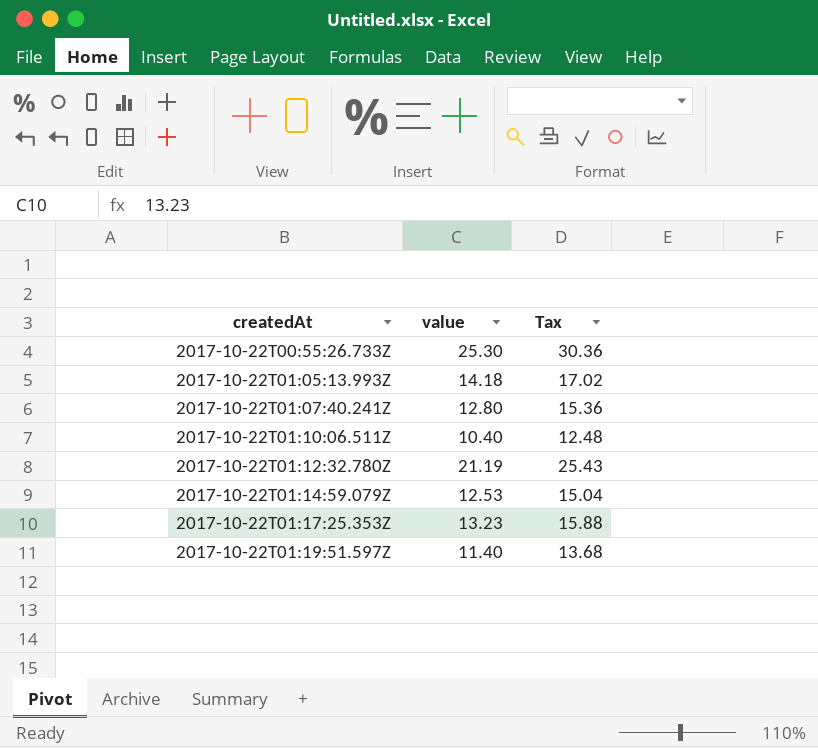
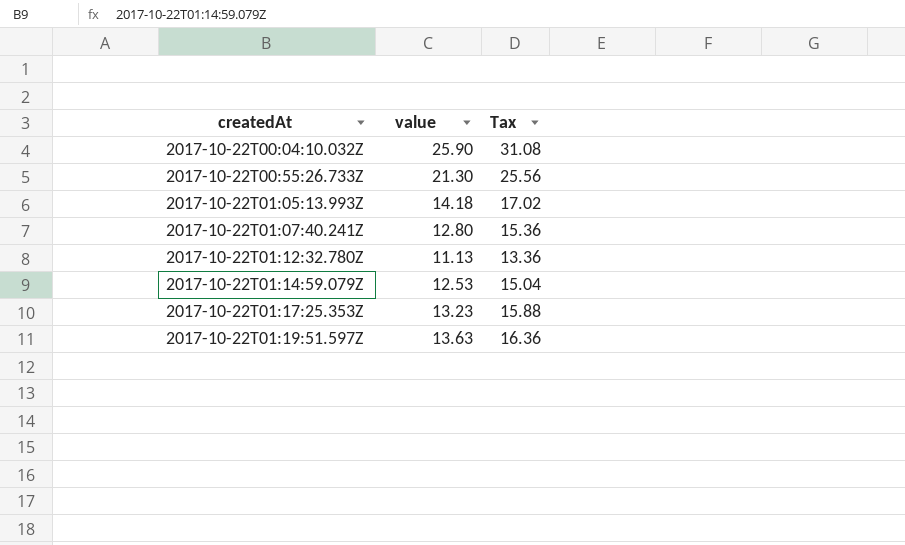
row 2017-10-22T01:10:06.511Z: 10.40 | 12.48 -> none
row 2017-10-22T00:04:10.032Z: none -> 25.90 | 31.08
2017-10-22T00:55:26.733Z | value: 25.30 -> 21.30
2017-10-22T00:55:26.733Z | Tax: 30.36 -> 25.56
2017-10-22T01:12:32.780Z | value: 21.19 -> 11.13
2017-10-22T01:12:32.780Z | Tax: 25.43 -> 13.36
2017-10-22T01:19:51.597Z | value: 11.40 -> 13.63
2017-10-22T01:19:51.597Z | Tax: 13.68 -> 16.36

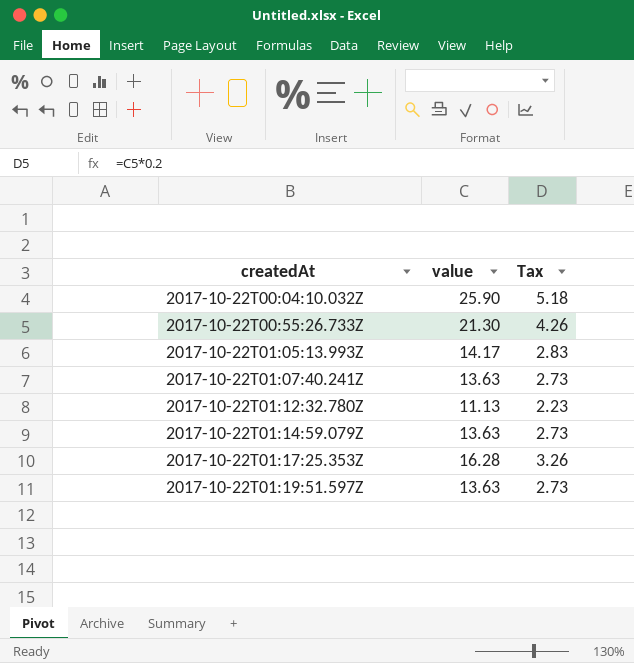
column Tax | formula: [value] * 1.2 -> [value] * 0.2
2017-10-22T01:05:13.993Z | value: 14.18 -> 14.17
2017-10-22T01:07:40.241Z | value: 12.80 -> 13.63
2017-10-22T01:14:59.079Z | value: 12.53 -> 13.63
2017-10-22T01:17:25.353Z | value: 13.23 -> 16.28

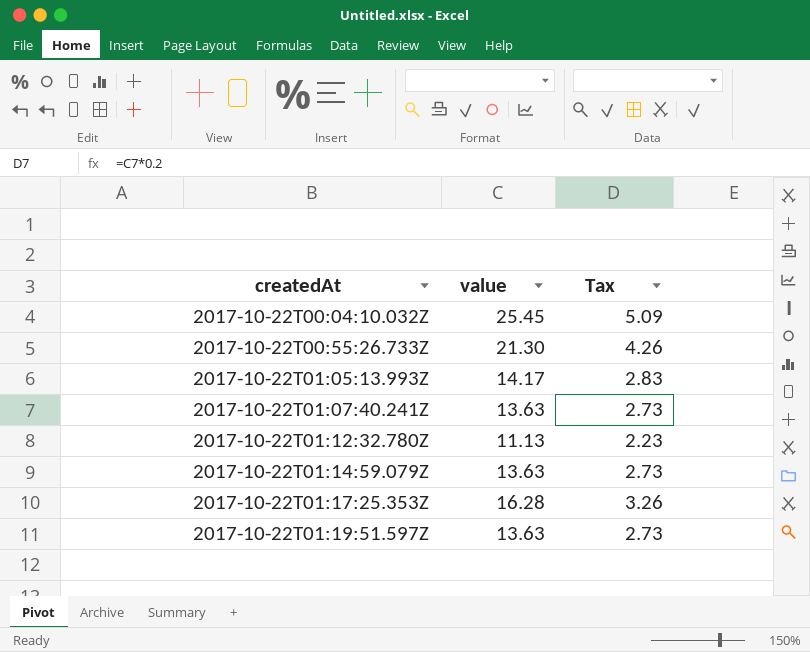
2017-10-22T00:04:10.032Z | value: 25.90 -> 25.45
2017-10-22T00:04:10.032Z | Tax: 5.18 -> 5.09

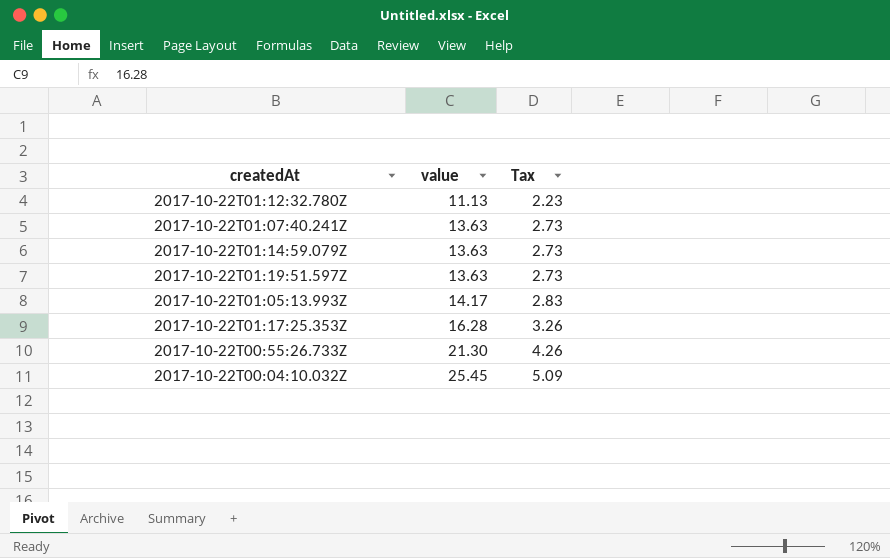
row order: createdAt ascending -> value ascending

